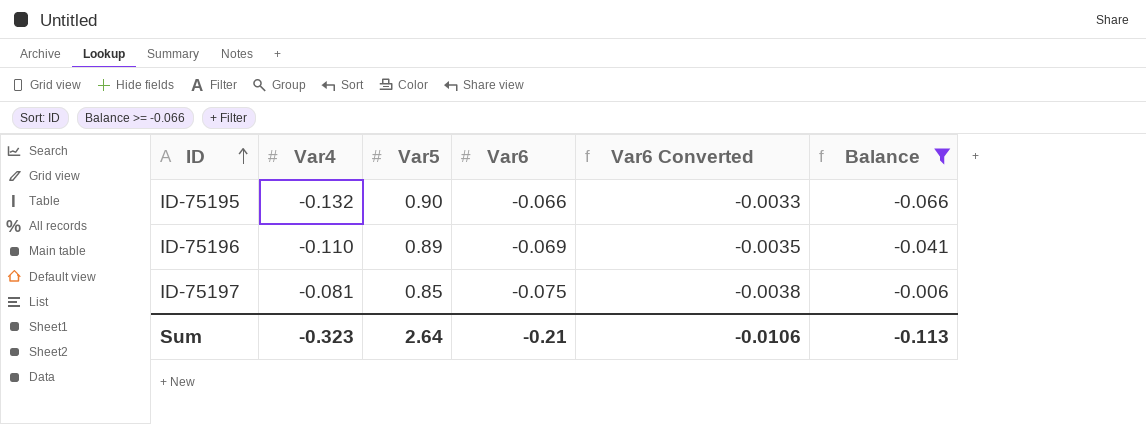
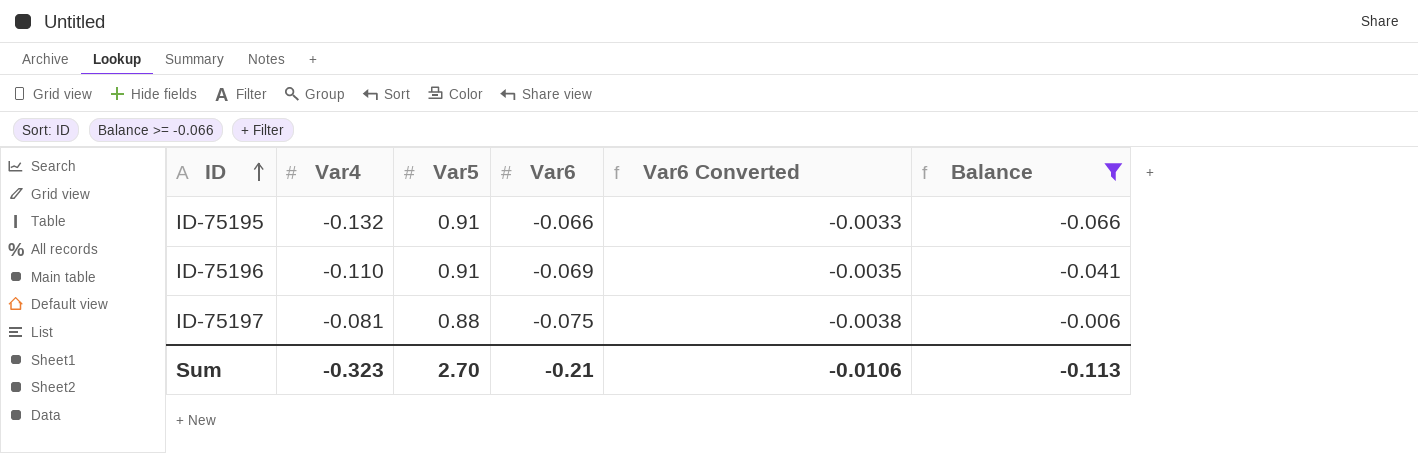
ID-75195 | Var5: 0.90 -> 0.91
ID-75196 | Var5: 0.89 -> 0.91
ID-75197 | Var5: 0.85 -> 0.88
Sum | Var5: 2.64 -> 2.70

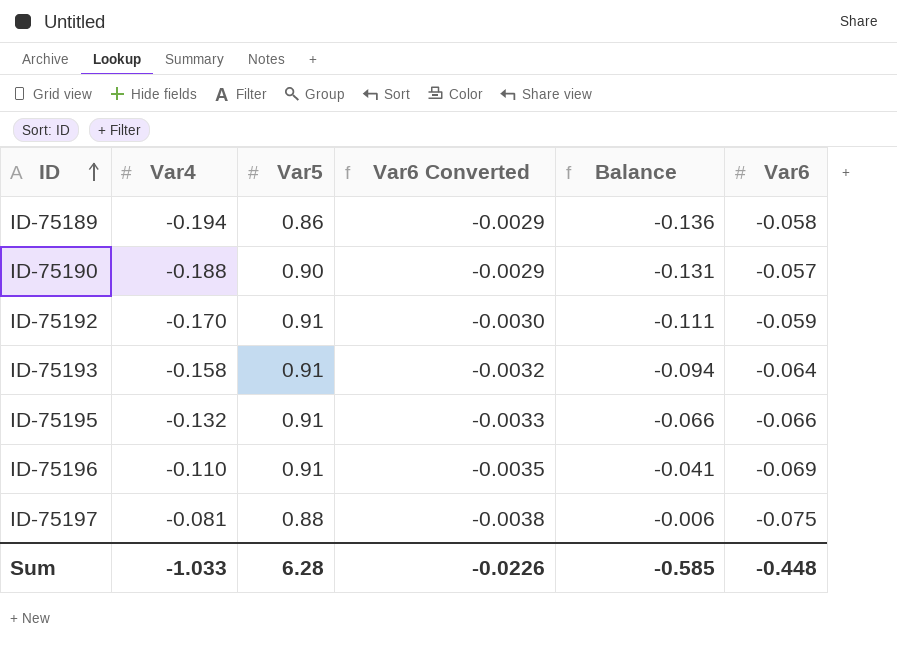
filter: Balance >= -0.066 -> none
column Var6 | position: 4 -> 6
Sum | Var4: -0.323 -> -1.033
Sum | Var5: 2.70 -> 6.28
Sum | Var6 Converted: -0.0106 -> -0.0226
Sum | Balance: -0.113 -> -0.585
Sum | Var6: -0.21 -> -0.448

